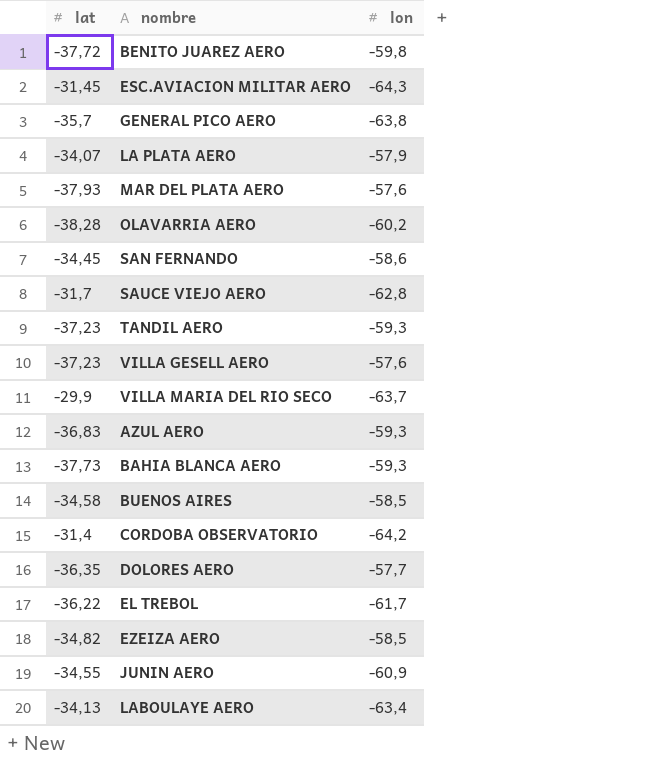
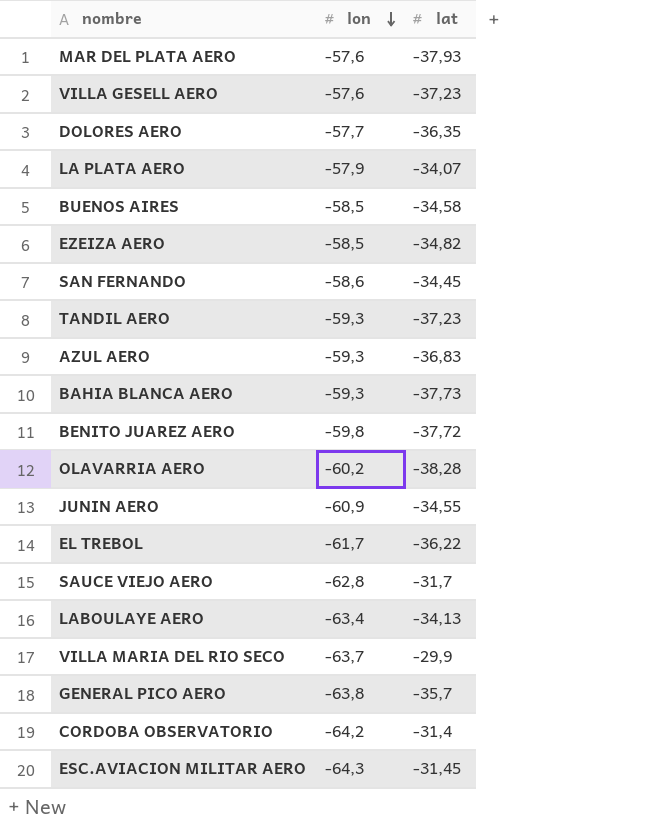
row order: none -> lon descending
column lat | position: 1 -> 3

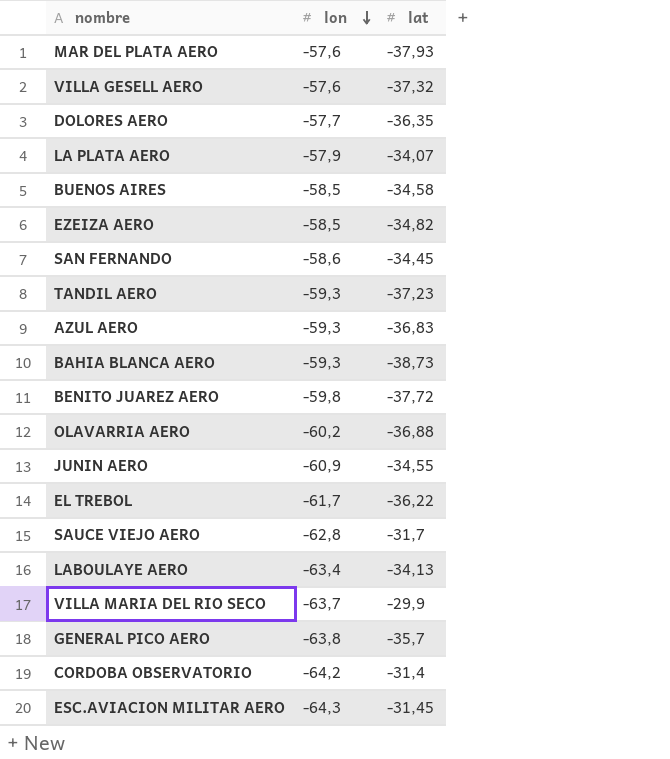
VILLA GESELL AERO | lat: -37,23 -> -37,32
BAHIA BLANCA AERO | lat: -37,73 -> -38,73
OLAVARRIA AERO | lat: -38,28 -> -36,88

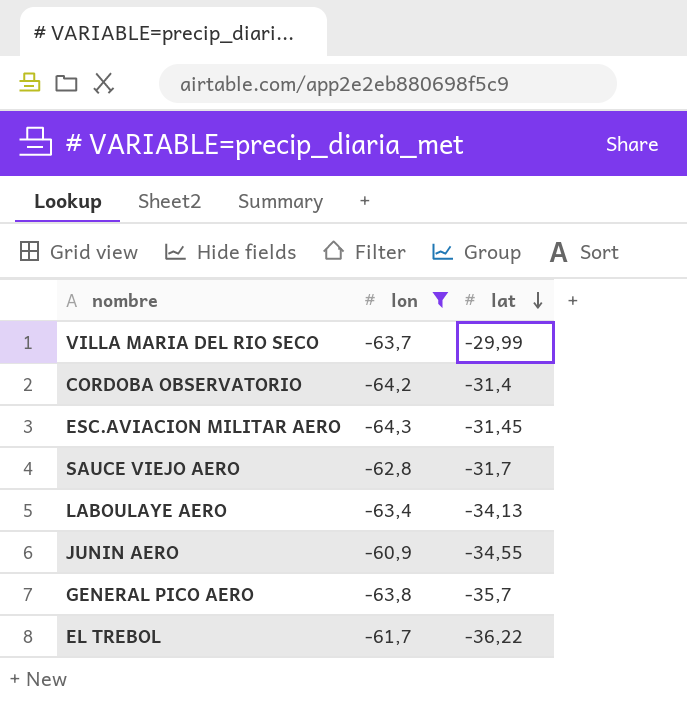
filter: none -> lon <= -60,9
row order: lon descending -> lat descending
VILLA MARIA DEL RIO SECO | lat: -29,9 -> -29,99

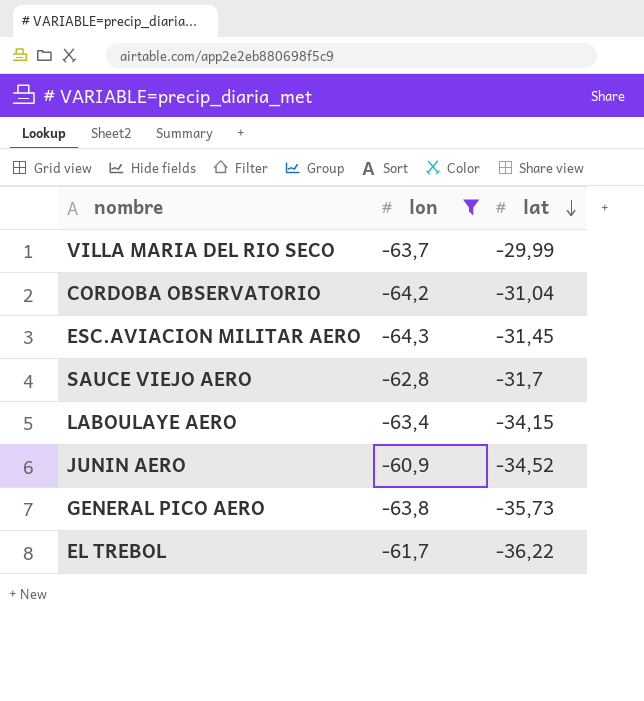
CORDOBA OBSERVATORIO | lat: -31,4 -> -31,04
LABOULAYE AERO | lat: -34,13 -> -34,15
JUNIN AERO | lat: -34,55 -> -34,52
GENERAL PICO AERO | lat: -35,7 -> -35,73

